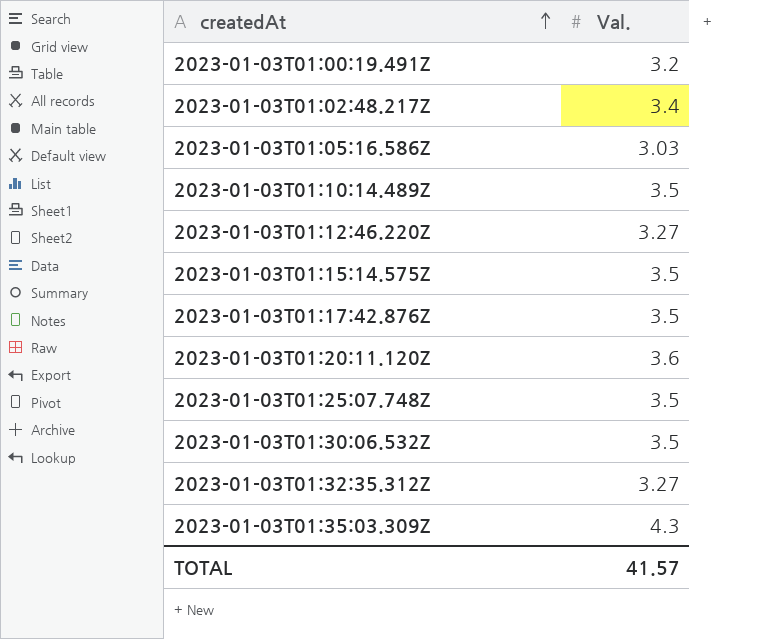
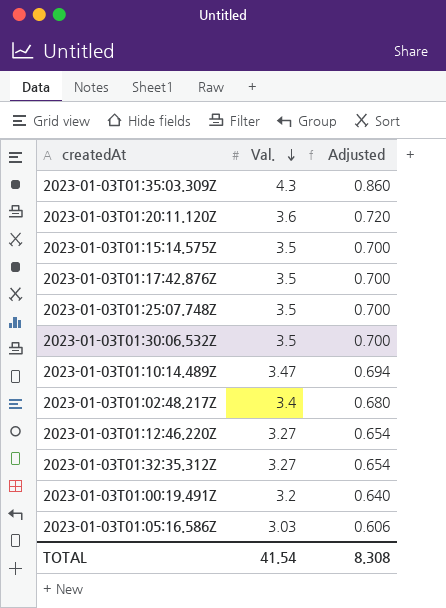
row order: createdAt ascending -> Val. descending
column Adjusted | formula: none -> [Val.] * 0.2
2023-01-03T01:10:14.489Z | Val.: 3.5 -> 3.47
TOTAL | Val.: 41.57 -> 41.54

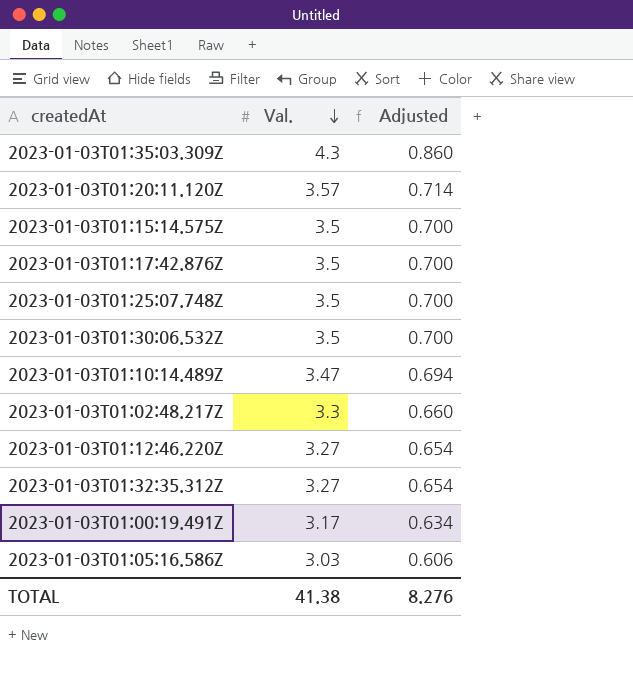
2023-01-03T01:20:11.120Z | Val.: 3.6 -> 3.57
2023-01-03T01:20:11.120Z | Adjusted: 0.720 -> 0.714
2023-01-03T01:02:48.217Z | Val.: 3.4 -> 3.3
2023-01-03T01:02:48.217Z | Adjusted: 0.680 -> 0.660
2023-01-03T01:00:19.491Z | Val.: 3.2 -> 3.17
2023-01-03T01:00:19.491Z | Adjusted: 0.640 -> 0.634
TOTAL | Val.: 41.54 -> 41.38
TOTAL | Adjusted: 8.308 -> 8.276

